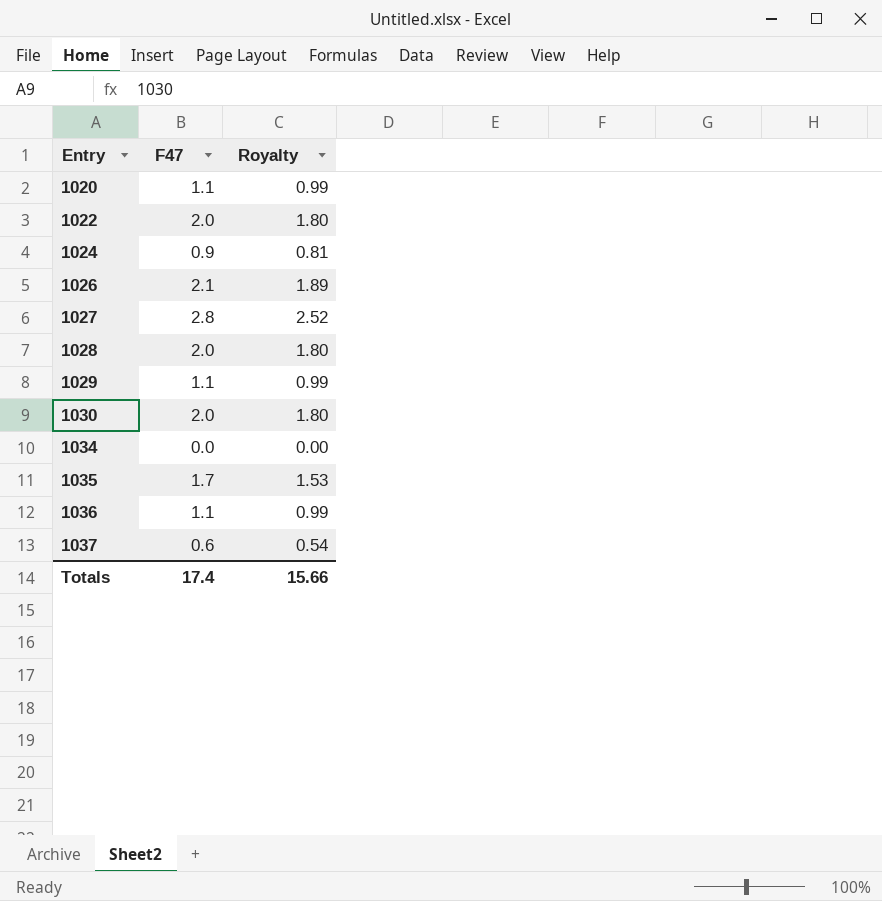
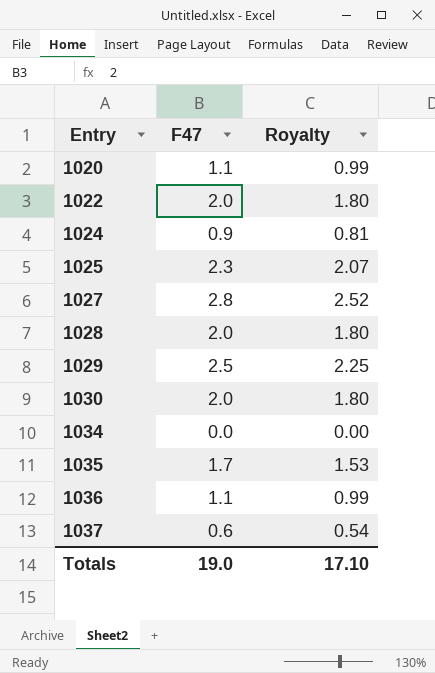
row 1026: 2.1 | 1.89 -> none
row 1025: none -> 2.3 | 2.07
1029 | F47: 1.1 -> 2.5
1029 | Royalty: 0.99 -> 2.25
Totals | F47: 17.4 -> 19.0
Totals | Royalty: 15.66 -> 17.10

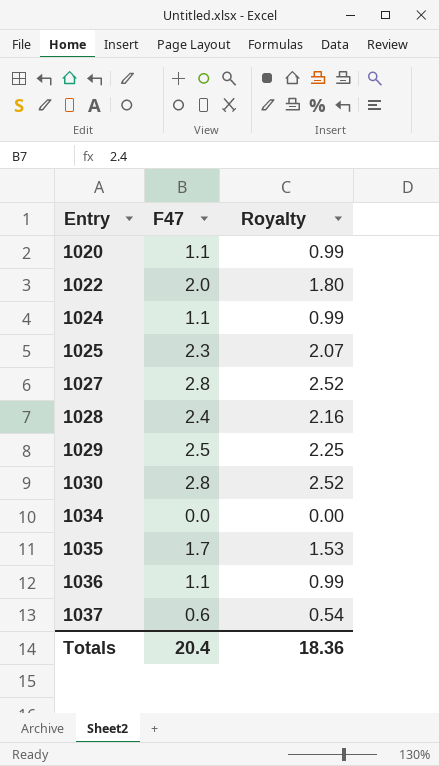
1024 | F47: 0.9 -> 1.1
1024 | Royalty: 0.81 -> 0.99
1028 | F47: 2.0 -> 2.4
1028 | Royalty: 1.80 -> 2.16
1030 | F47: 2.0 -> 2.8
1030 | Royalty: 1.80 -> 2.52
Totals | F47: 19.0 -> 20.4
Totals | Royalty: 17.10 -> 18.36

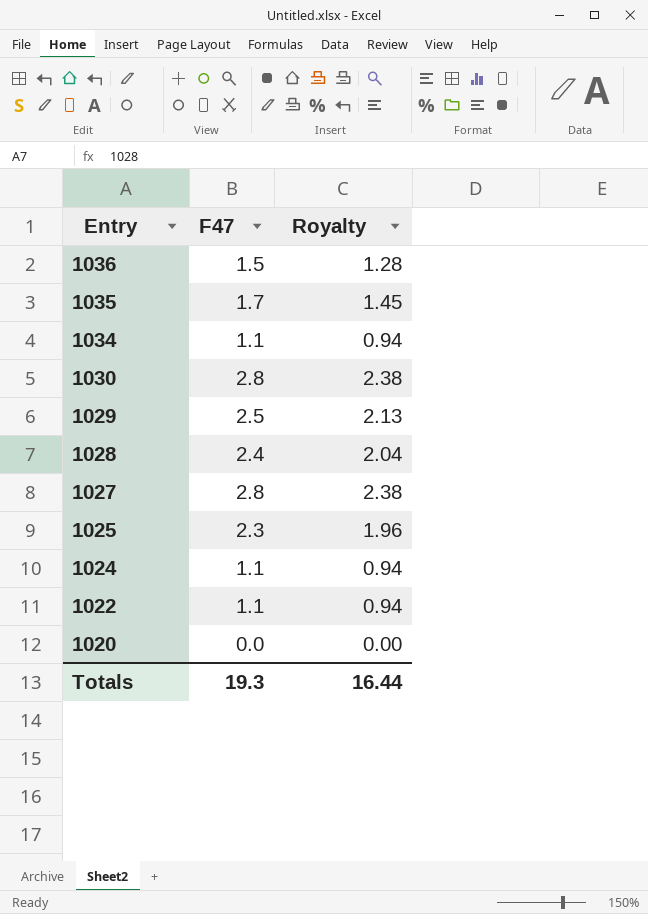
row order: Entry ascending -> Entry descending
column Royalty | formula: [F47] * 0.9 -> [F47] * 0.85
row 1037: 0.6 | 0.54 -> none
1036 | F47: 1.1 -> 1.5
1034 | F47: 0.0 -> 1.1
1022 | F47: 2.0 -> 1.1
1020 | F47: 1.1 -> 0.0
Totals | F47: 20.4 -> 19.3
Totals | Royalty: 18.36 -> 16.44

